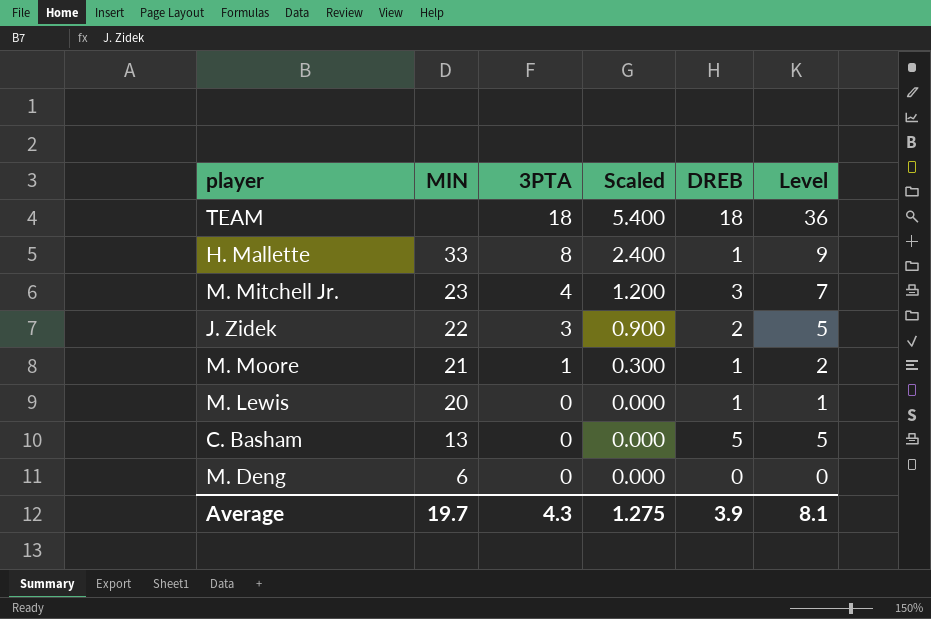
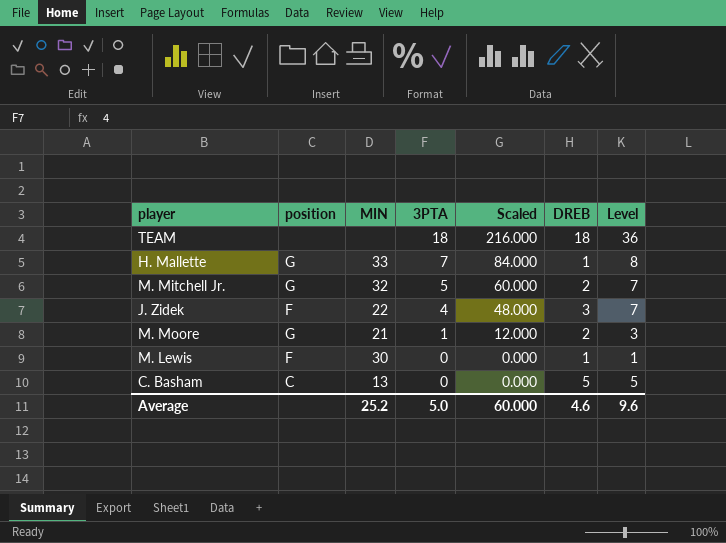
column position | position: none -> 2
column Scaled | formula: [3PTA] * 0.3 -> [3PTA] * 12
row M. Deng: 6 | 0 | 0.000 | 0 | 0 -> none
H. Mallette | 3PTA: 8 -> 7
H. Mallette | Level: 9 -> 8
M. Mitchell Jr. | MIN: 23 -> 32
M. Mitchell Jr. | 3PTA: 4 -> 5
M. Mitchell Jr. | DREB: 3 -> 2
J. Zidek | 3PTA: 3 -> 4
J. Zidek | DREB: 2 -> 3
J. Zidek | Level: 5 -> 7
M. Moore | DREB: 1 -> 2
M. Moore | Level: 2 -> 3
M. Lewis | MIN: 20 -> 30
Average | MIN: 19.7 -> 25.2
Average | 3PTA: 4.3 -> 5.0
Average | Scaled: 1.275 -> 60.000
Average | DREB: 3.9 -> 4.6
Average | Level: 8.1 -> 9.6

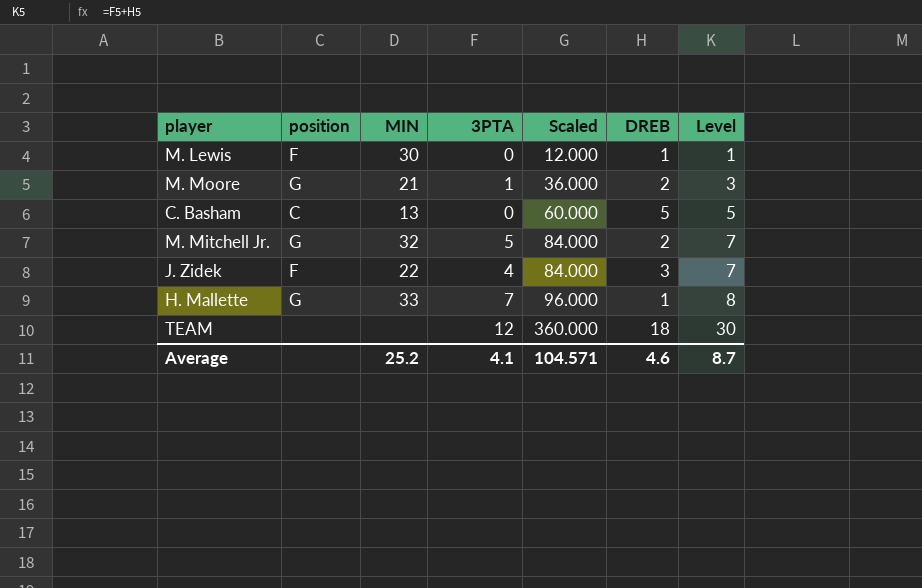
row order: 3PTA descending -> Scaled ascending
column Scaled | formula: [3PTA] * 12 -> [Level] * 12
TEAM | 3PTA: 18 -> 12
TEAM | Level: 36 -> 30
Average | 3PTA: 5.0 -> 4.1
Average | Scaled: 60.000 -> 104.571
Average | Level: 9.6 -> 8.7

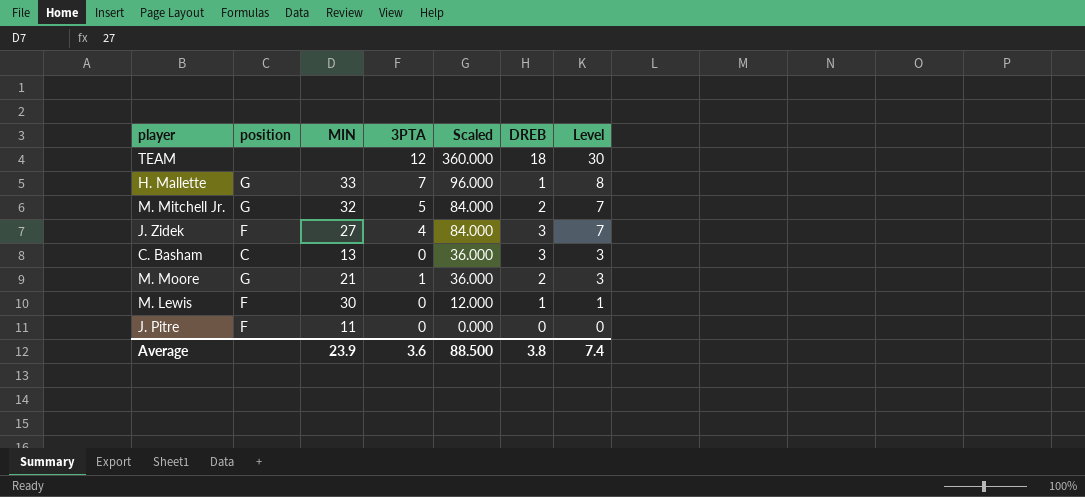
row order: Scaled ascending -> Scaled descending
J. Zidek | MIN: 22 -> 27
C. Basham | Scaled: 60.000 -> 36.000
C. Basham | DREB: 5 -> 3
C. Basham | Level: 5 -> 3
row J. Pitre: none -> F | 11 | 0 | 0.000 | 0 | 0
Average | MIN: 25.2 -> 23.9
Average | 3PTA: 4.1 -> 3.6
Average | Scaled: 104.571 -> 88.500
Average | DREB: 4.6 -> 3.8
Average | Level: 8.7 -> 7.4

